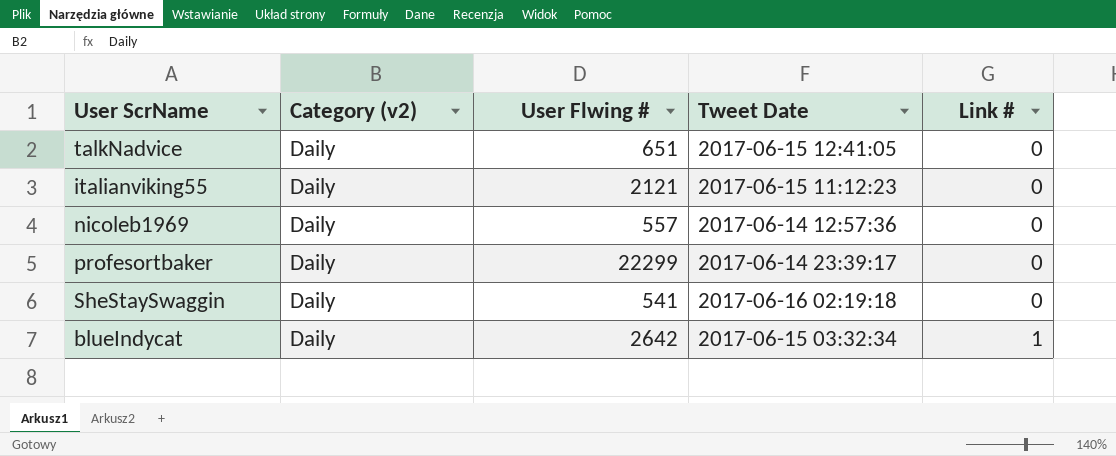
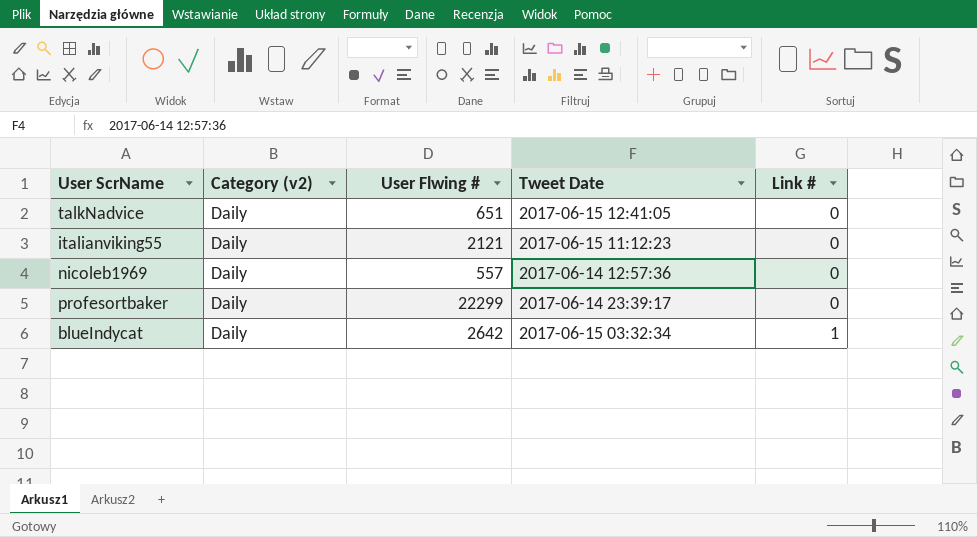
row SheStaySwaggin: Daily | 541 | 2017-06-16 02:19:18 | 0 -> none

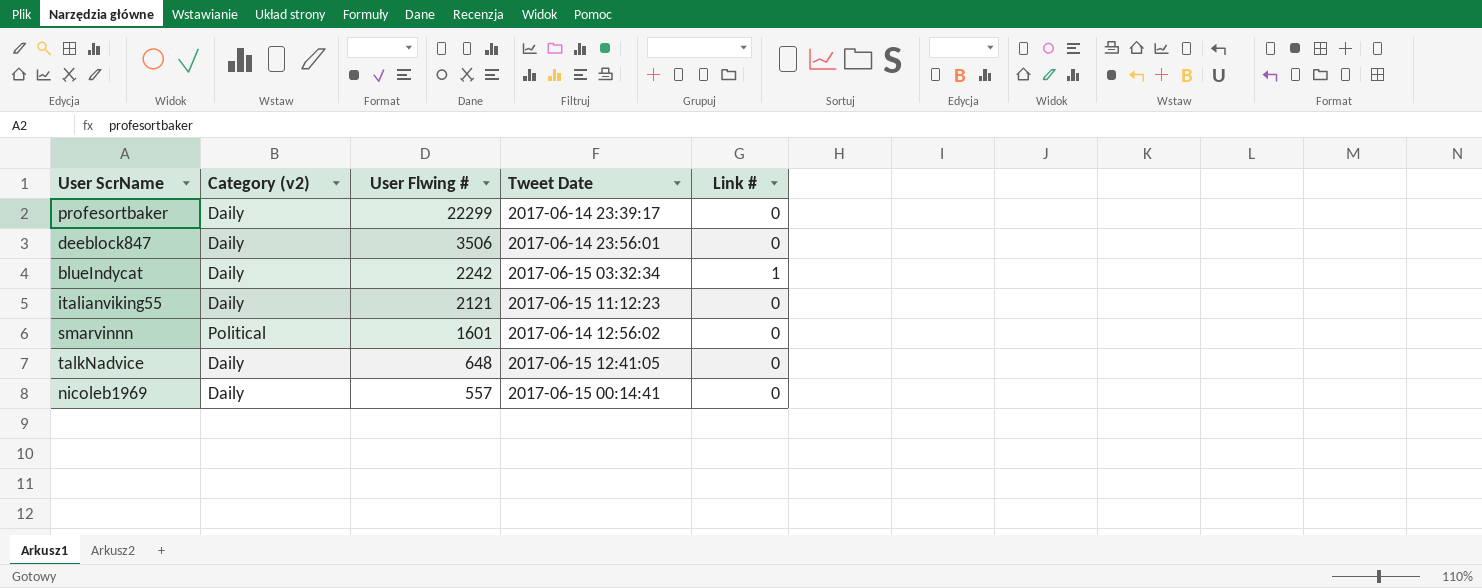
row order: Link # ascending -> User Flwing # descending
row deeblock847: none -> Daily | 3506 | 2017-06-14 23:56:01 | 0
blueIndycat | User Flwing #: 2642 -> 2242
row smarvinnn: none -> Political | 1601 | 2017-06-14 12:56:02 | 0
talkNadvice | User Flwing #: 651 -> 648
nicoleb1969 | Tweet Date: 2017-06-14 12:57:36 -> 2017-06-15 00:14:41

